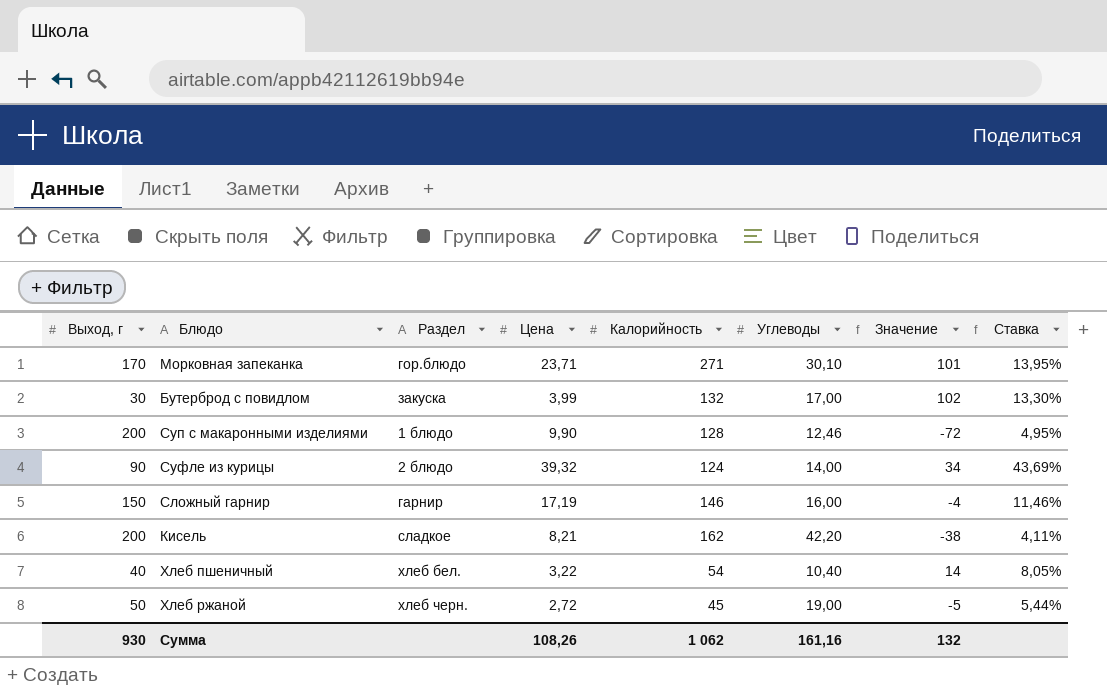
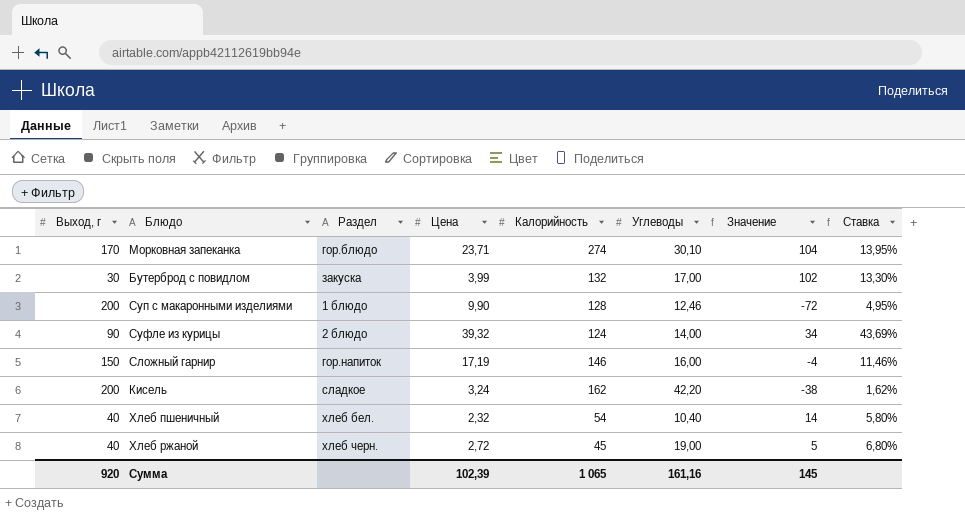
Морковная запеканка | Калорийность: 271 -> 274
Морковная запеканка | Значение: 101 -> 104
Сложный гарнир | Раздел: гарнир -> гор.напиток
Кисель | Цена: 8,21 -> 3,24
Кисель | Ставка: 4,11% -> 1,62%
Хлеб пшеничный | Цена: 3,22 -> 2,32
Хлеб пшеничный | Ставка: 8,05% -> 5,80%
Хлеб ржаной | Выход, г: 50 -> 40
Хлеб ржаной | Значение: -5 -> 5
Хлеб ржаной | Ставка: 5,44% -> 6,80%
Сумма | Выход, г: 930 -> 920
Сумма | Цена: 108,26 -> 102,39
Сумма | Калорийность: 1 062 -> 1 065
Сумма | Значение: 132 -> 145

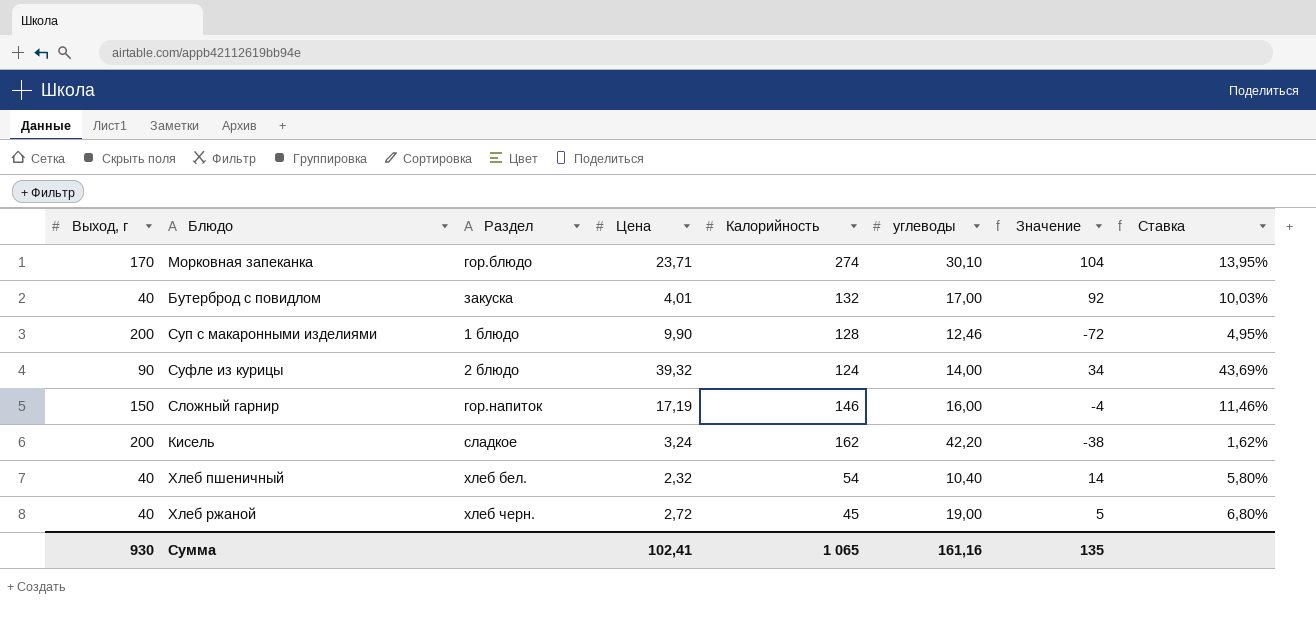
column name: Углеводы -> углеводы
Бутерброд с повидлом | Выход, г: 30 -> 40
Бутерброд с повидлом | Цена: 3,99 -> 4,01
Бутерброд с повидлом | Значение: 102 -> 92
Бутерброд с повидлом | Ставка: 13,30% -> 10,03%
Сумма | Выход, г: 920 -> 930
Сумма | Цена: 102,39 -> 102,41
Сумма | Значение: 145 -> 135

